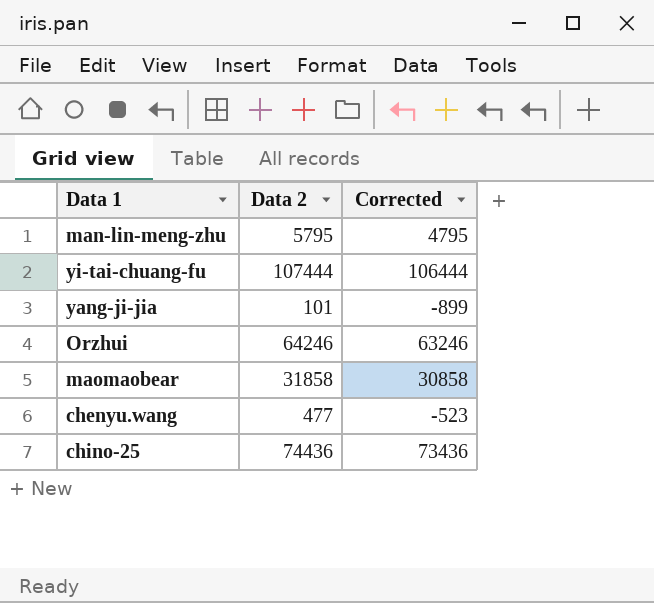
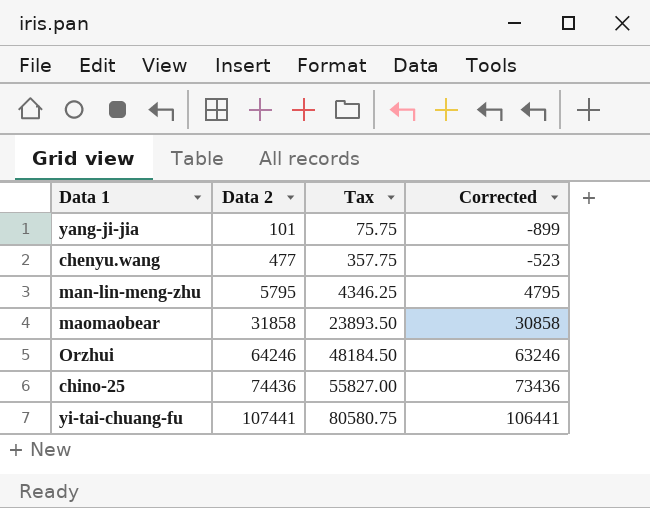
row order: none -> Data 2 ascending
column Tax | formula: none -> [Data 2] * 0.75
yi-tai-chuang-fu | Data 2: 107444 -> 107441
yi-tai-chuang-fu | Corrected: 106444 -> 106441

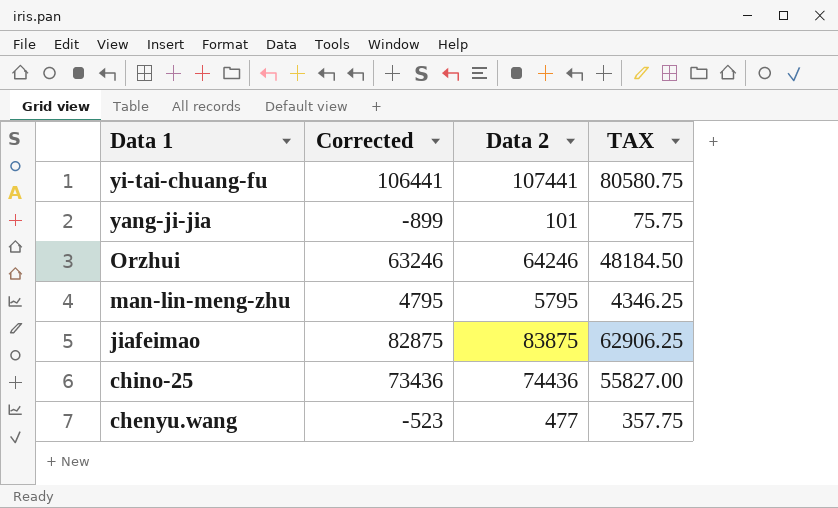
row order: Data 2 ascending -> Data 1 descending
column Corrected | position: 4 -> 2
column name: Tax -> TAX
row maomaobear: 31858 | 23893.50 | 30858 -> none
row jiafeimao: none -> 82875 | 83875 | 62906.25

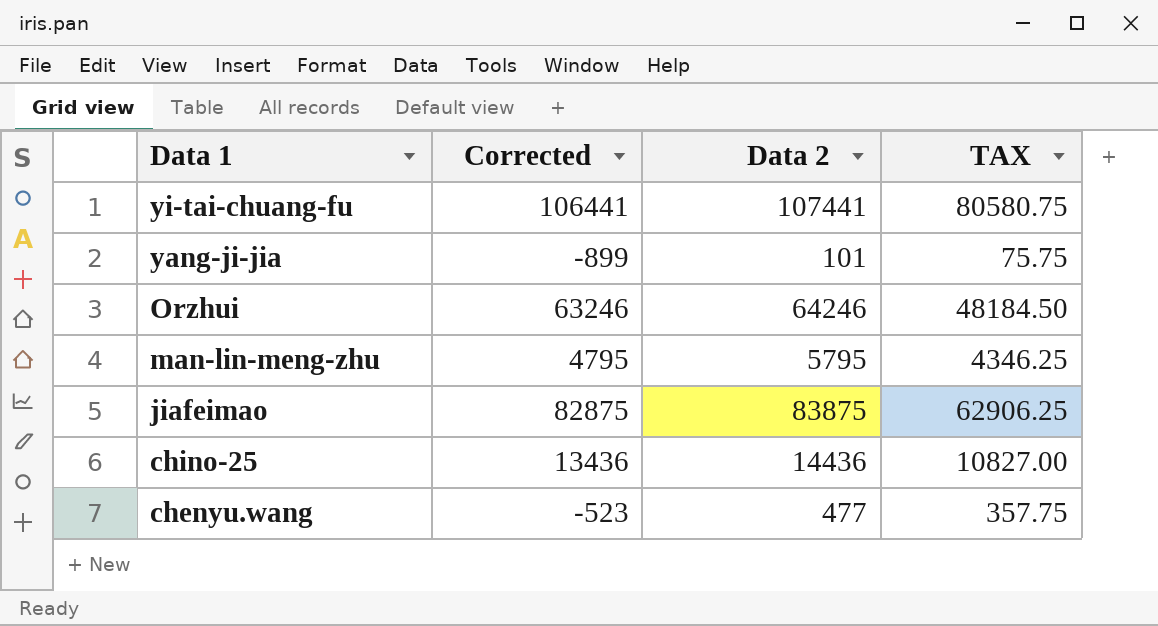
chino-25 | Corrected: 73436 -> 13436
chino-25 | Data 2: 74436 -> 14436
chino-25 | TAX: 55827.00 -> 10827.00

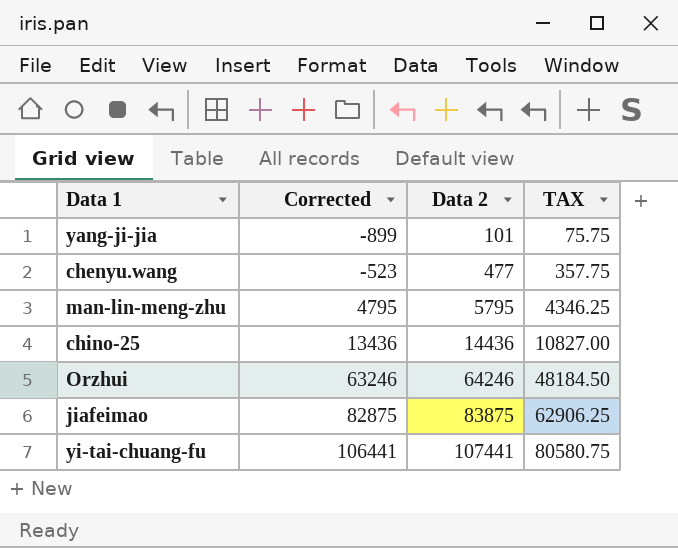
row order: Data 1 descending -> Corrected ascending

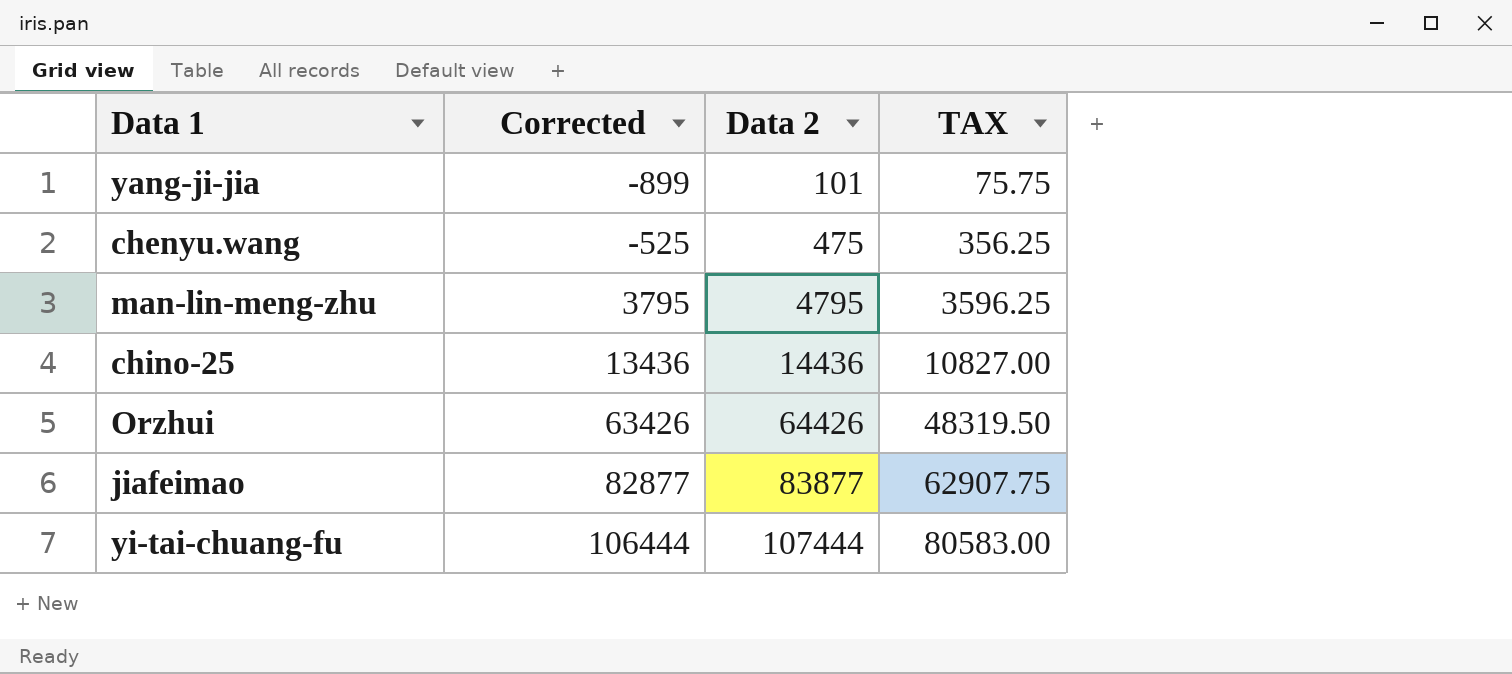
chenyu.wang | Corrected: -523 -> -525
chenyu.wang | Data 2: 477 -> 475
chenyu.wang | TAX: 357.75 -> 356.25
man-lin-meng-zhu | Corrected: 4795 -> 3795
man-lin-meng-zhu | Data 2: 5795 -> 4795
man-lin-meng-zhu | TAX: 4346.25 -> 3596.25
Orzhui | Corrected: 63246 -> 63426
Orzhui | Data 2: 64246 -> 64426
Orzhui | TAX: 48184.50 -> 48319.50
jiafeimao | Corrected: 82875 -> 82877
jiafeimao | Data 2: 83875 -> 83877
jiafeimao | TAX: 62906.25 -> 62907.75
yi-tai-chuang-fu | Corrected: 106441 -> 106444
yi-tai-chuang-fu | Data 2: 107441 -> 107444
yi-tai-chuang-fu | TAX: 80580.75 -> 80583.00

